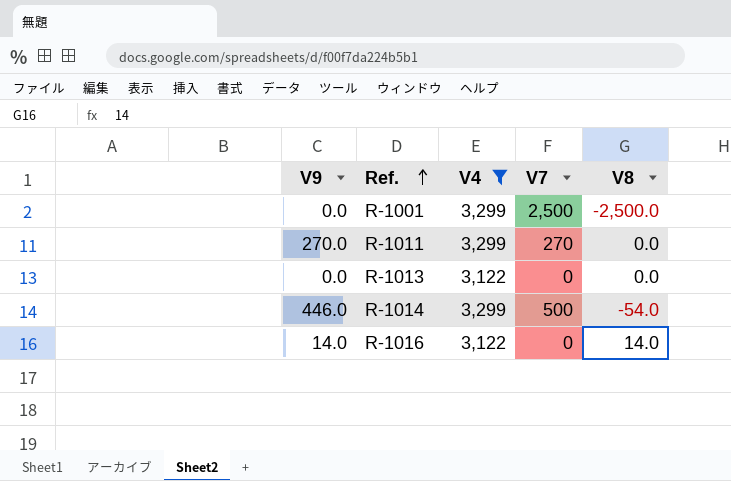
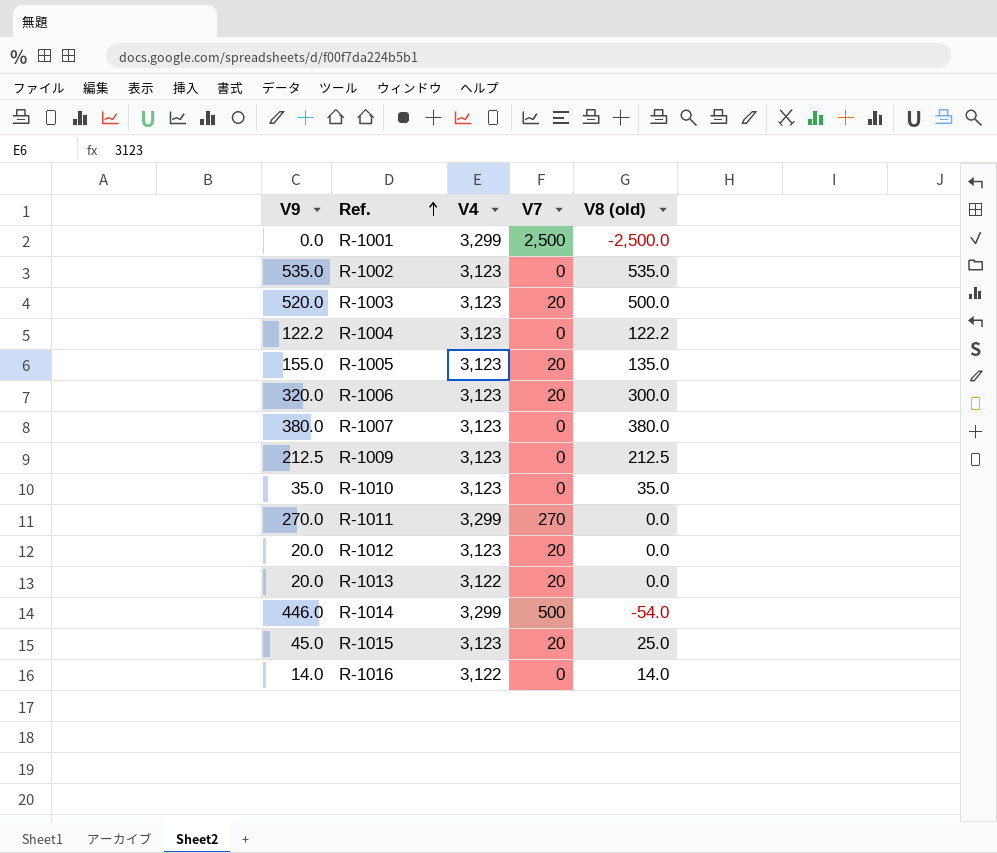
filter: V4 != 3,123 -> none
column name: V8 -> V8 (old)
R-1013 | V9: 0.0 -> 20.0
R-1013 | V7: 0 -> 20

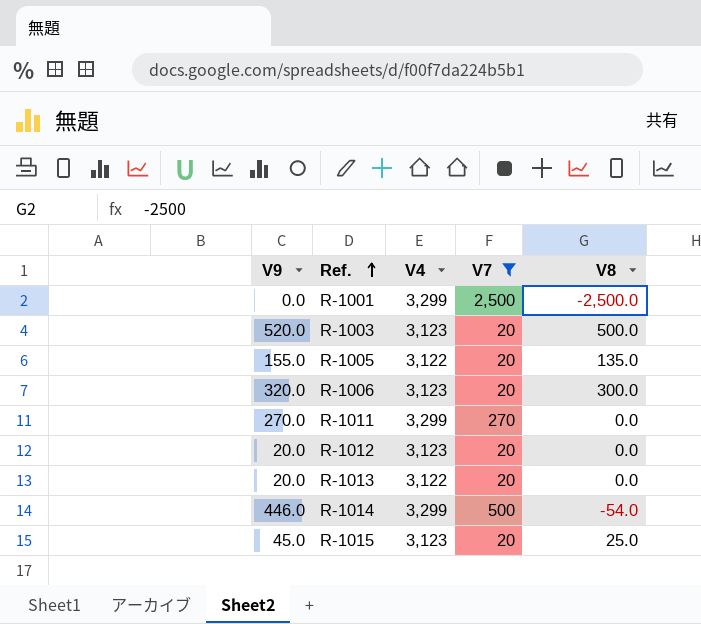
filter: none -> V7 != 0
column name: V8 (old) -> V8
R-1005 | V4: 3,123 -> 3,122

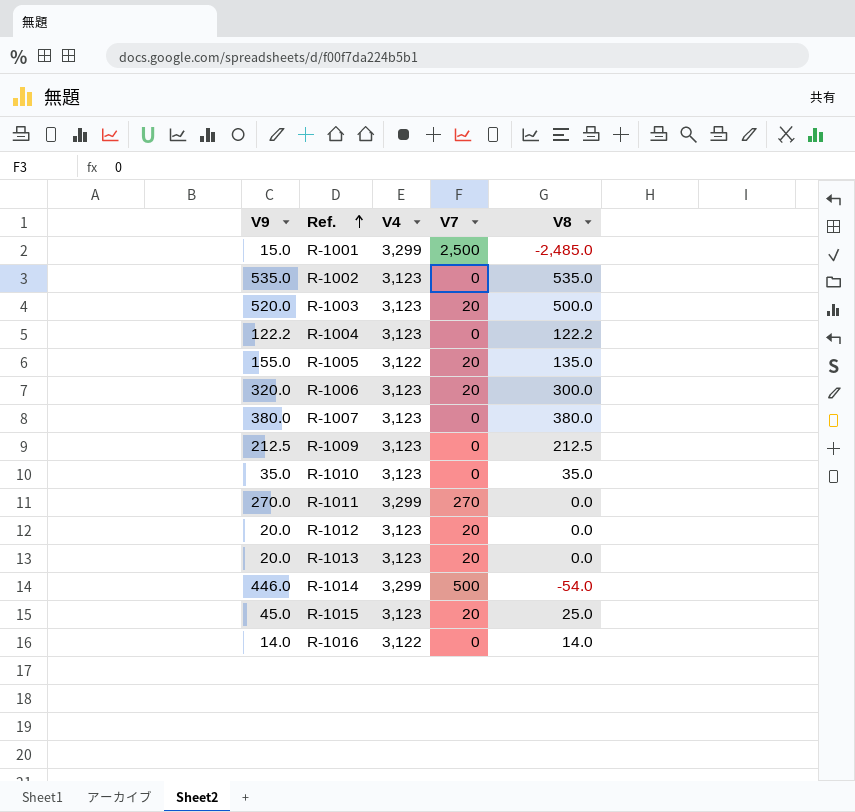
filter: V7 != 0 -> none
R-1001 | V9: 0.0 -> 15.0
R-1001 | V8: -2,500.0 -> -2,485.0
R-1013 | V4: 3,122 -> 3,123

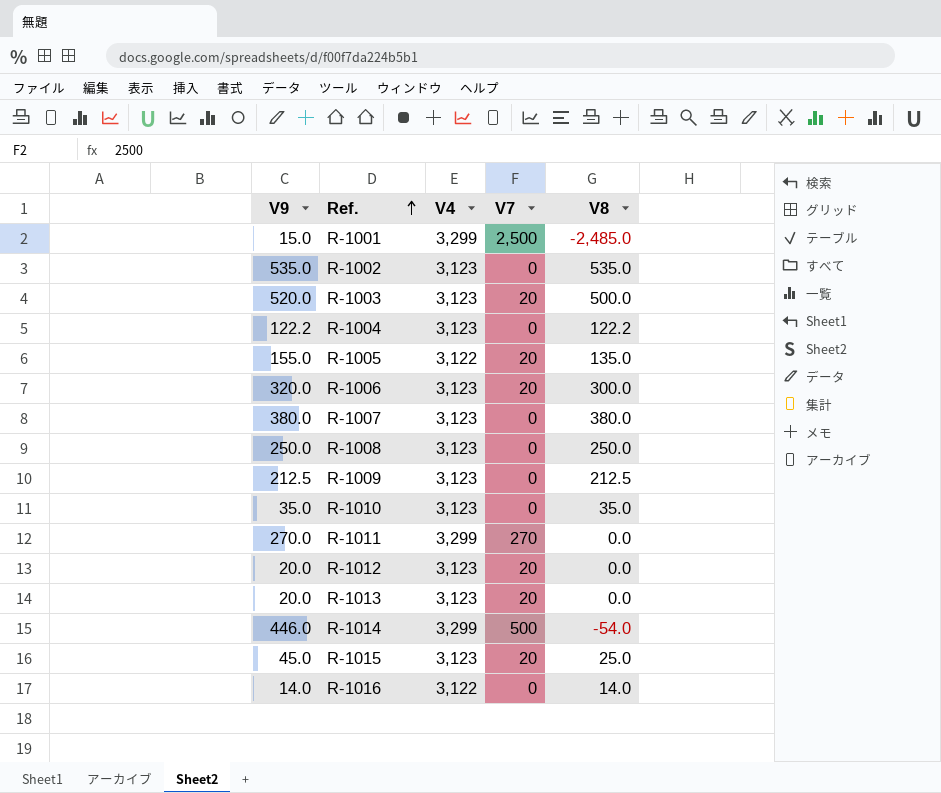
row R-1008: none -> 250.0 | 3,123 | 0 | 250.0

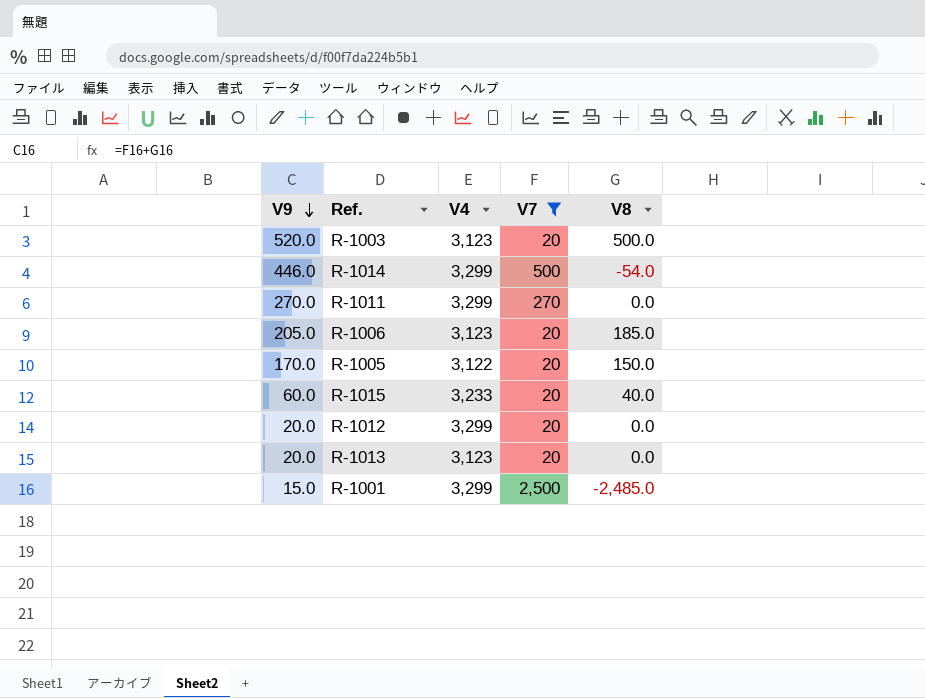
filter: none -> V7 != 0
row order: Ref. ascending -> V9 descending
R-1006 | V9: 320.0 -> 205.0
R-1006 | V8: 300.0 -> 185.0
R-1005 | V9: 155.0 -> 170.0
R-1005 | V8: 135.0 -> 150.0
R-1015 | V9: 45.0 -> 60.0
R-1015 | V4: 3,123 -> 3,233
R-1015 | V8: 25.0 -> 40.0
R-1012 | V4: 3,123 -> 3,299

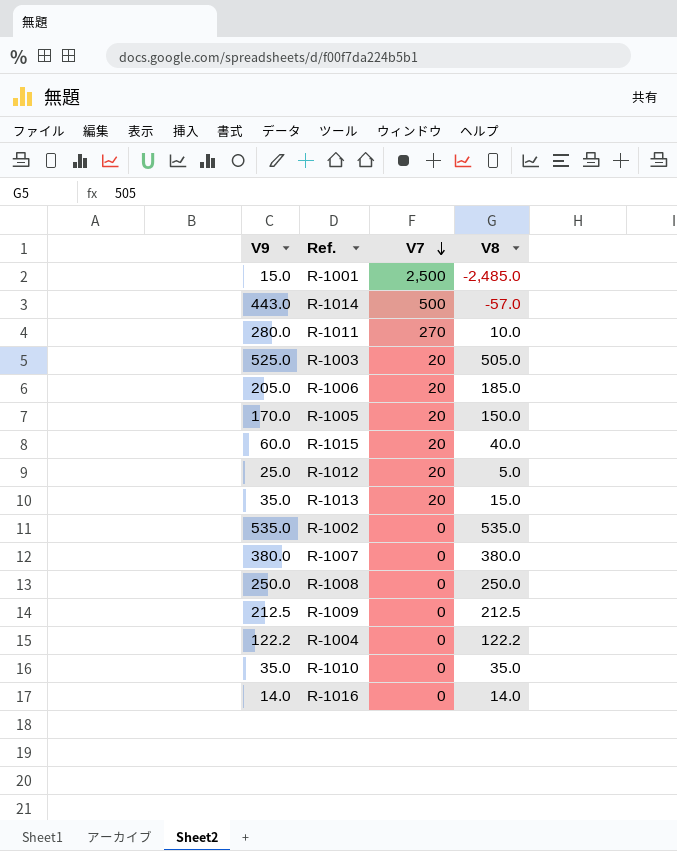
filter: V7 != 0 -> none
row order: V9 descending -> V7 descending
column V4 | position: 3 -> none
R-1014 | V9: 446.0 -> 443.0
R-1014 | V8: -54.0 -> -57.0
R-1011 | V9: 270.0 -> 280.0
R-1011 | V8: 0.0 -> 10.0
R-1003 | V9: 520.0 -> 525.0
R-1003 | V8: 500.0 -> 505.0
R-1012 | V9: 20.0 -> 25.0
R-1012 | V8: 0.0 -> 5.0
R-1013 | V9: 20.0 -> 35.0
R-1013 | V8: 0.0 -> 15.0

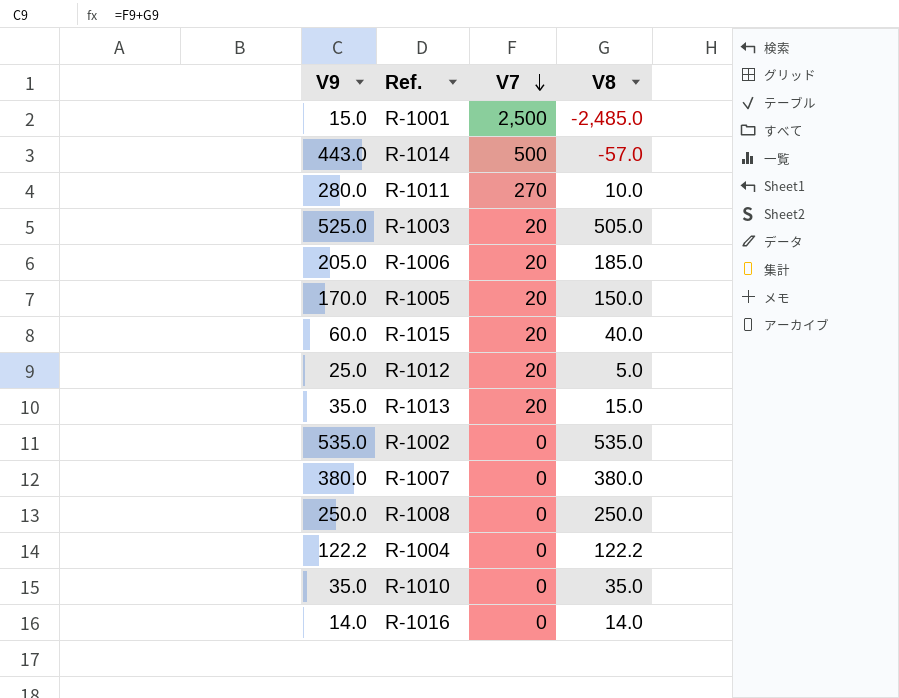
row R-1009: 212.5 | 0 | 212.5 -> none

